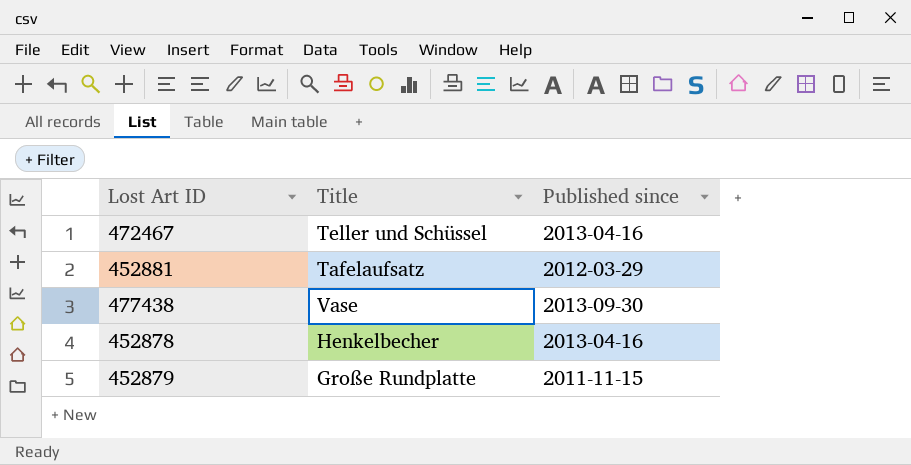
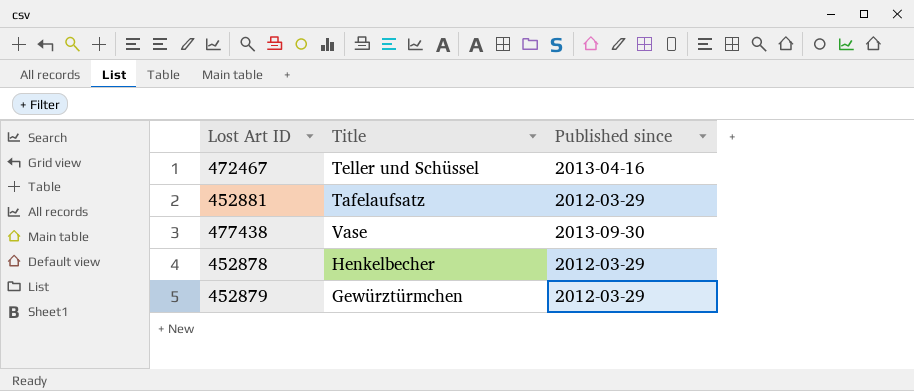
452878 | Published since: 2013-04-16 -> 2012-03-29
452879 | Title: Große Rundplatte -> Gewürztürmchen
452879 | Published since: 2011-11-15 -> 2012-03-29

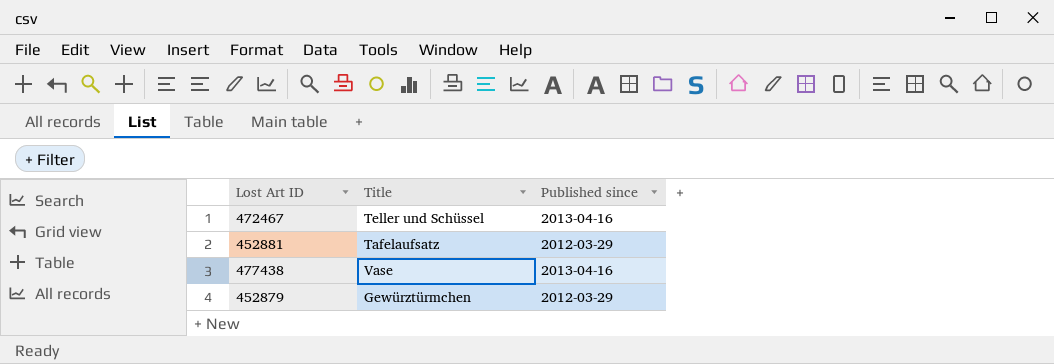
row 452878: Henkelbecher | 2012-03-29 -> none
477438 | Published since: 2013-09-30 -> 2013-04-16

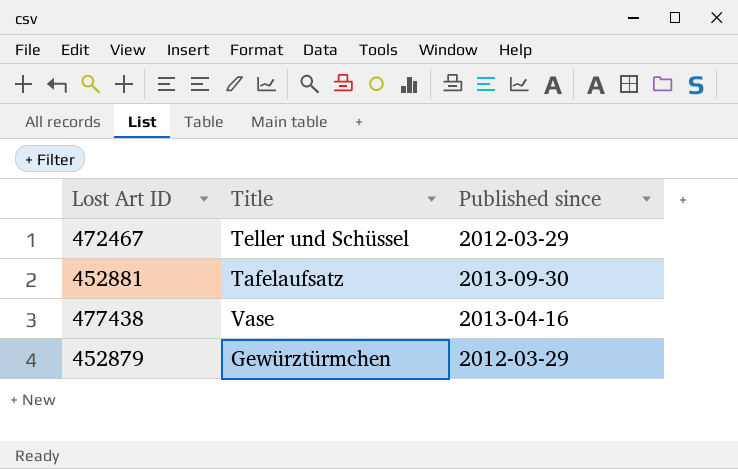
472467 | Published since: 2013-04-16 -> 2012-03-29
452881 | Published since: 2012-03-29 -> 2013-09-30

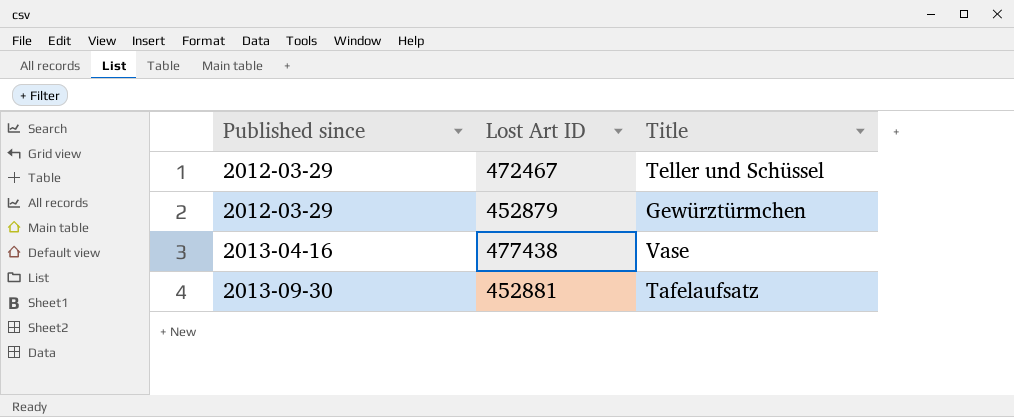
row order: none -> Published since ascending
column Published since | position: 3 -> 1

